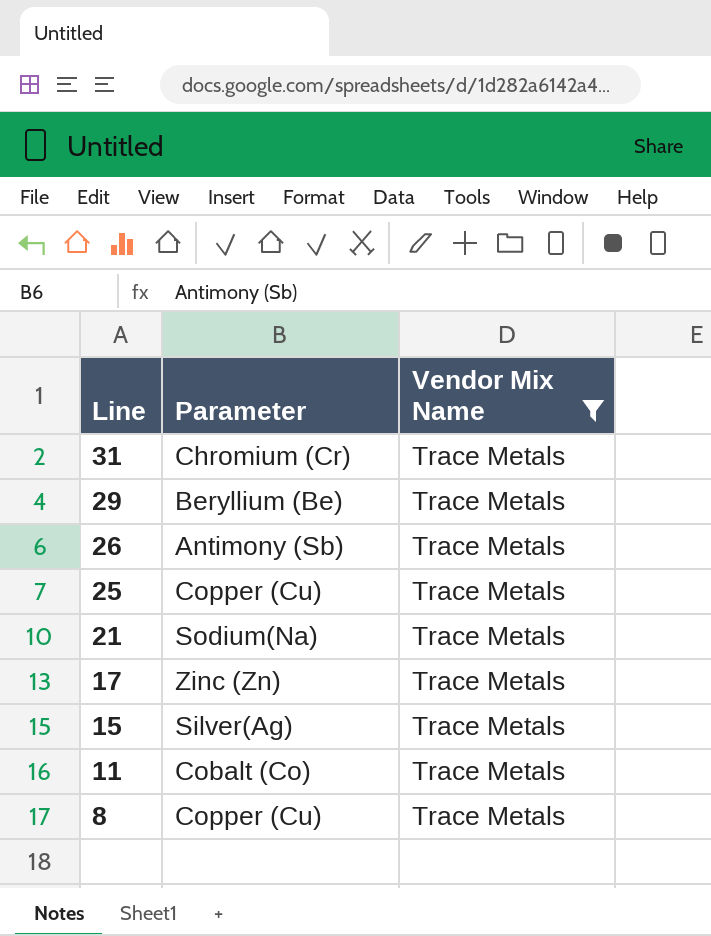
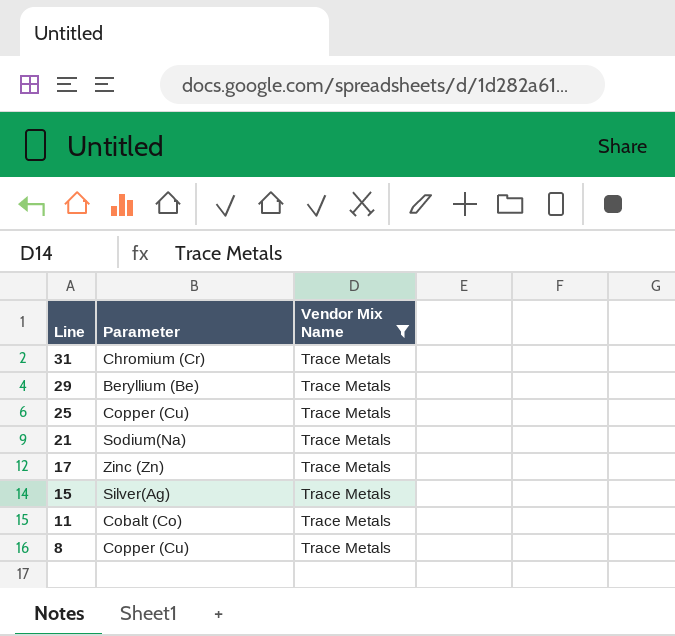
row 26: Antimony (Sb) | Trace Metals -> none

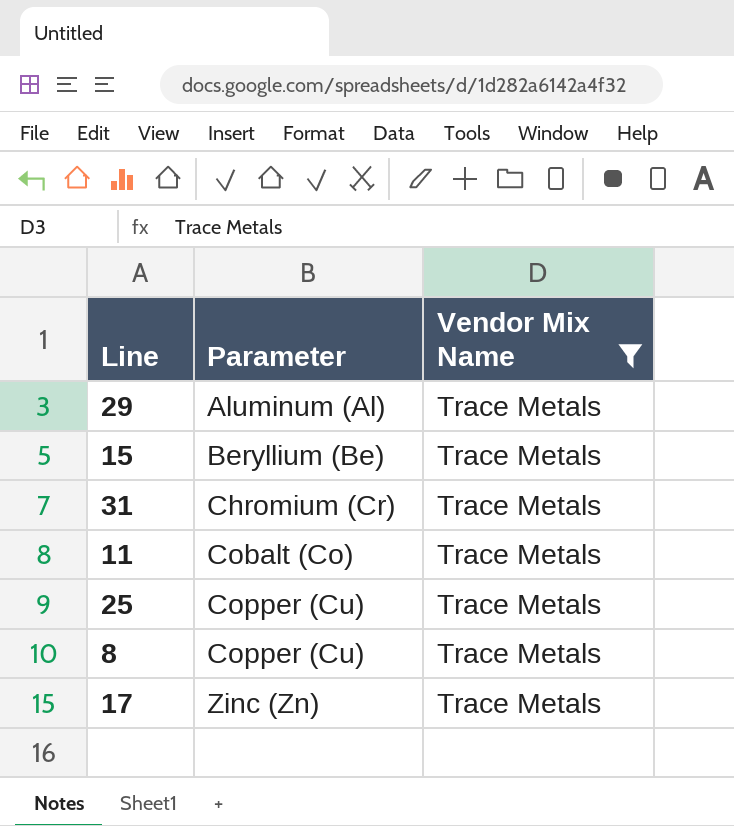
row order: Line descending -> Parameter ascending
row 21: Sodium(Na) | Trace Metals -> none
29 | Parameter: Beryllium (Be) -> Aluminum (Al)
15 | Parameter: Silver(Ag) -> Beryllium (Be)

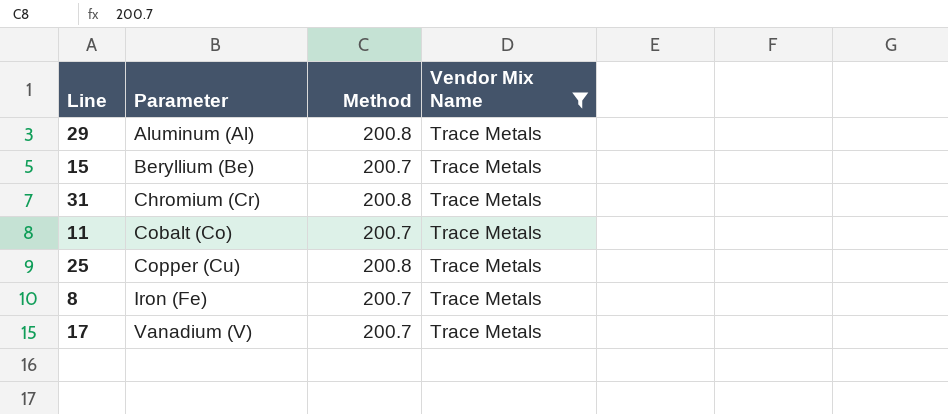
column Method | position: none -> 3
8 | Parameter: Copper (Cu) -> Iron (Fe)
17 | Parameter: Zinc (Zn) -> Vanadium (V)

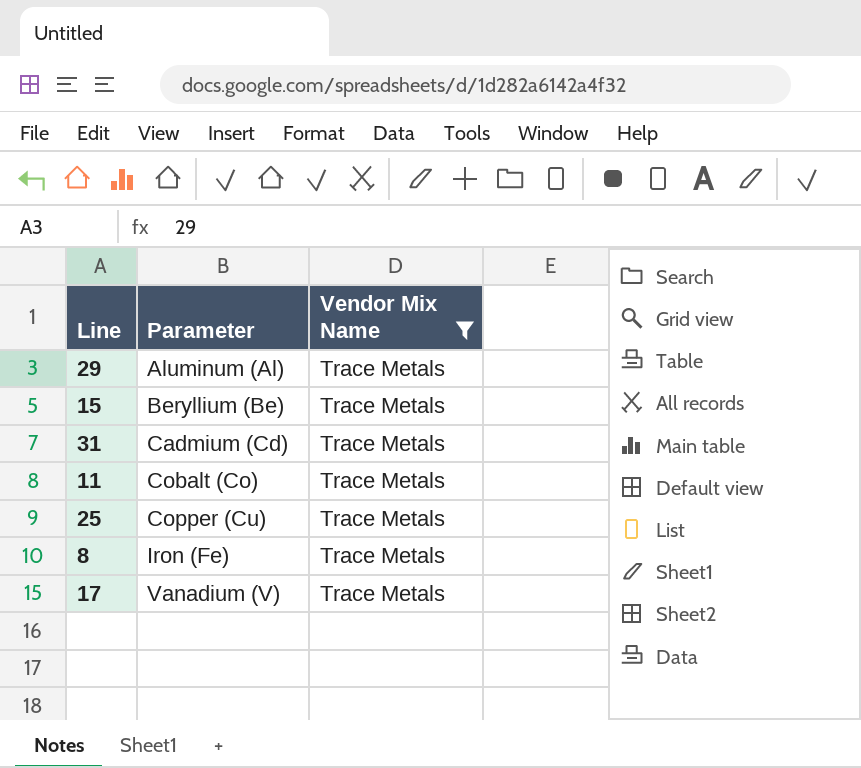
column Method | position: 3 -> none
31 | Parameter: Chromium (Cr) -> Cadmium (Cd)

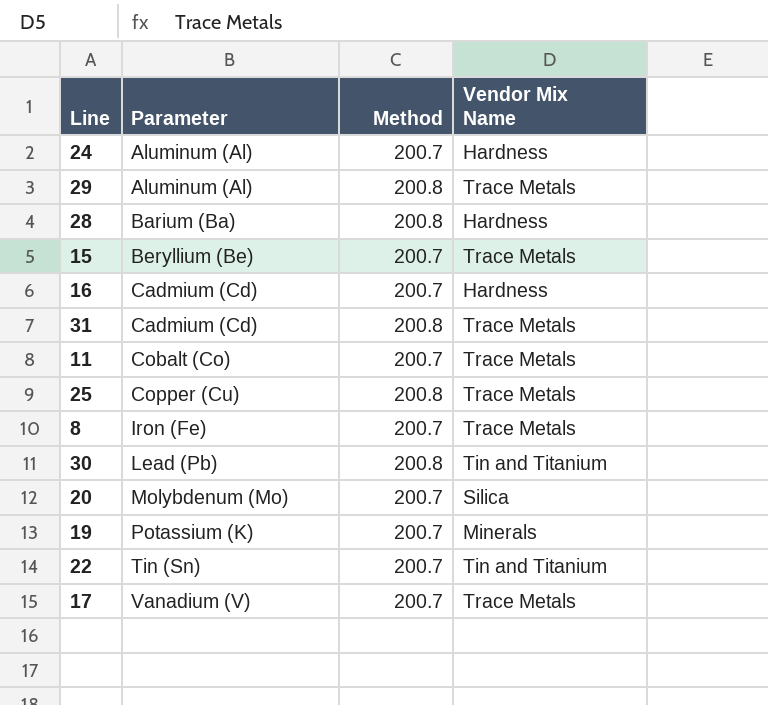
filter: Vendor Mix Name = Trace Metals -> none
column Method | position: none -> 3

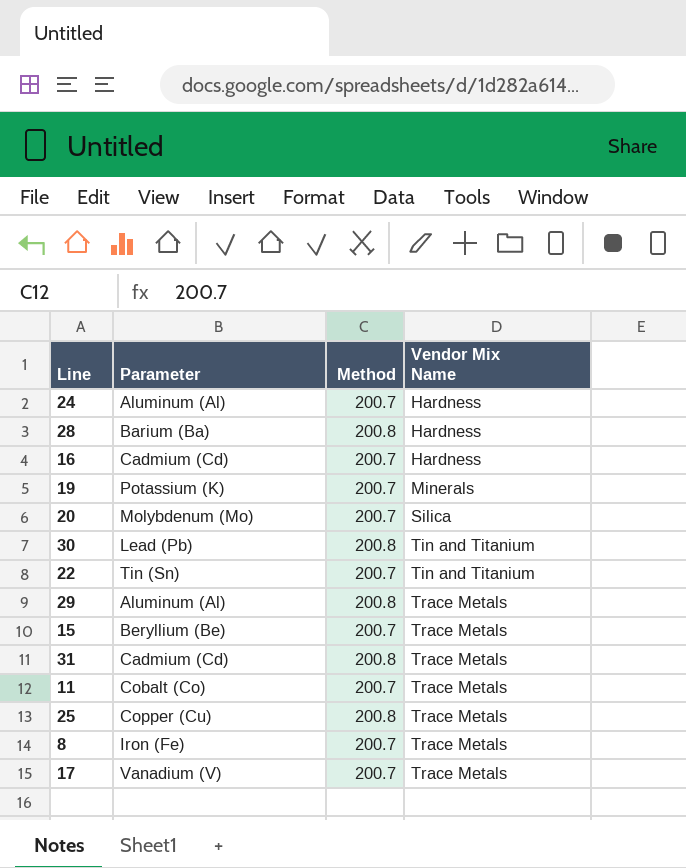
row order: Parameter ascending -> Vendor Mix Name ascending

